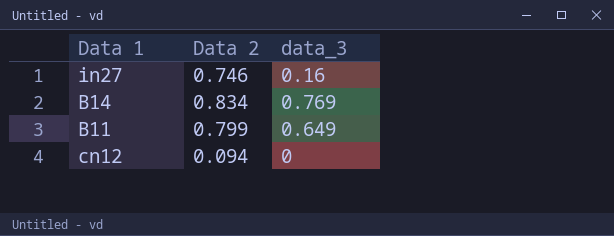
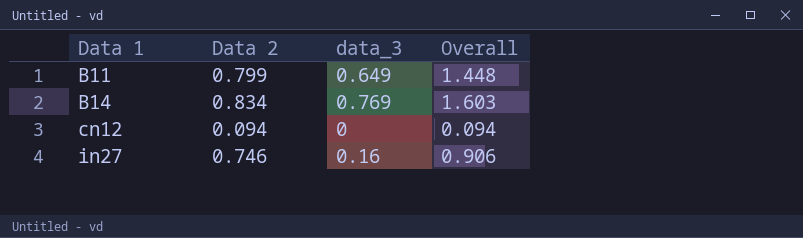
row order: none -> Data 1 ascending
column Overall | formula: none -> [Data 2] + [data_3]

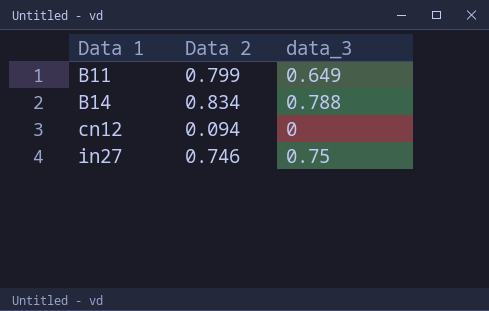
column Overall | formula: [Data 2] + [data_3] -> none
B14 | data_3: 0.769 -> 0.788
in27 | data_3: 0.16 -> 0.75

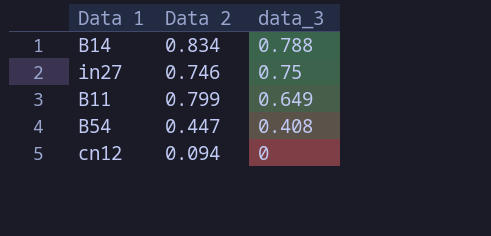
row order: Data 1 ascending -> data_3 descending
row B54: none -> 0.447 | 0.408

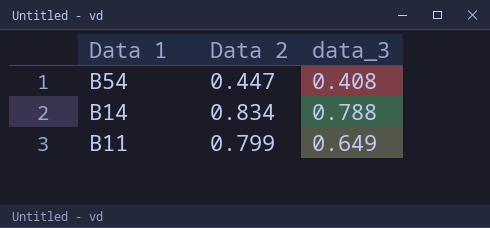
row order: data_3 descending -> Data 1 descending
row in27: 0.746 | 0.75 -> none
row cn12: 0.094 | 0 -> none

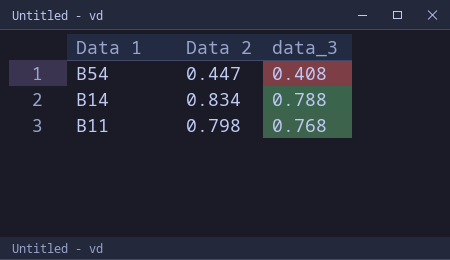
B11 | Data 2: 0.799 -> 0.798
B11 | data_3: 0.649 -> 0.768

